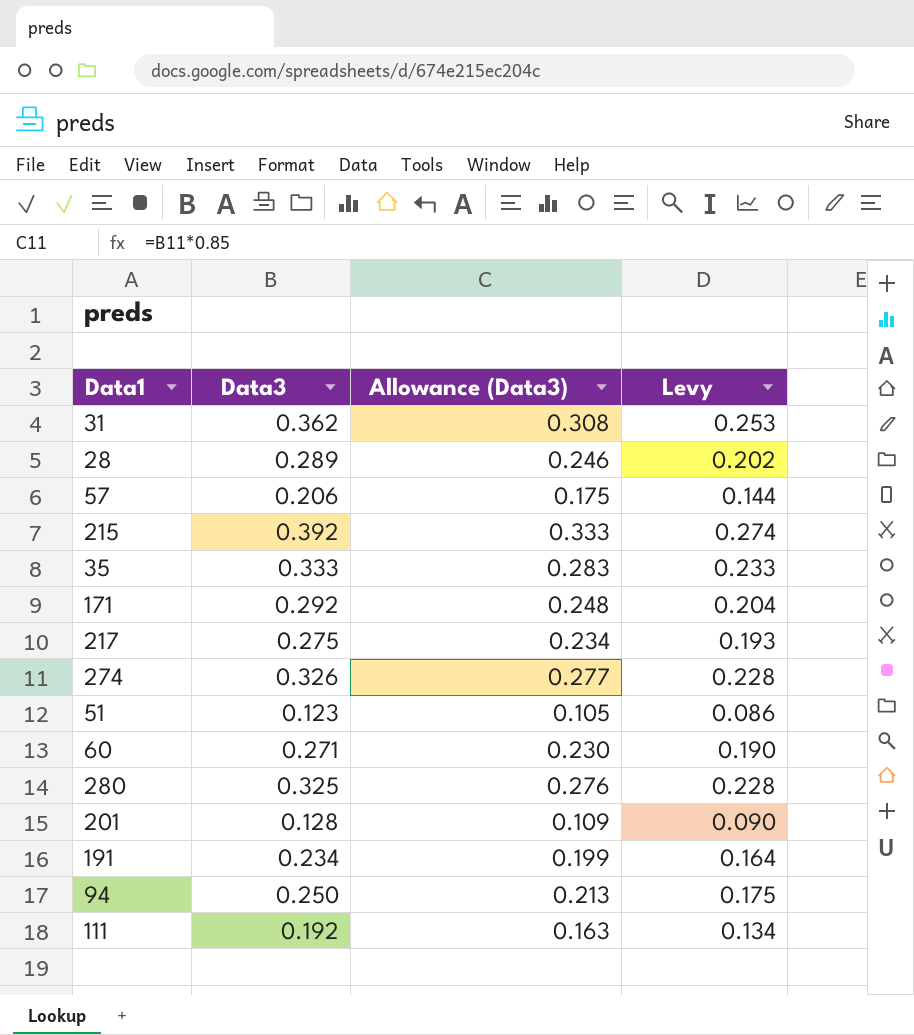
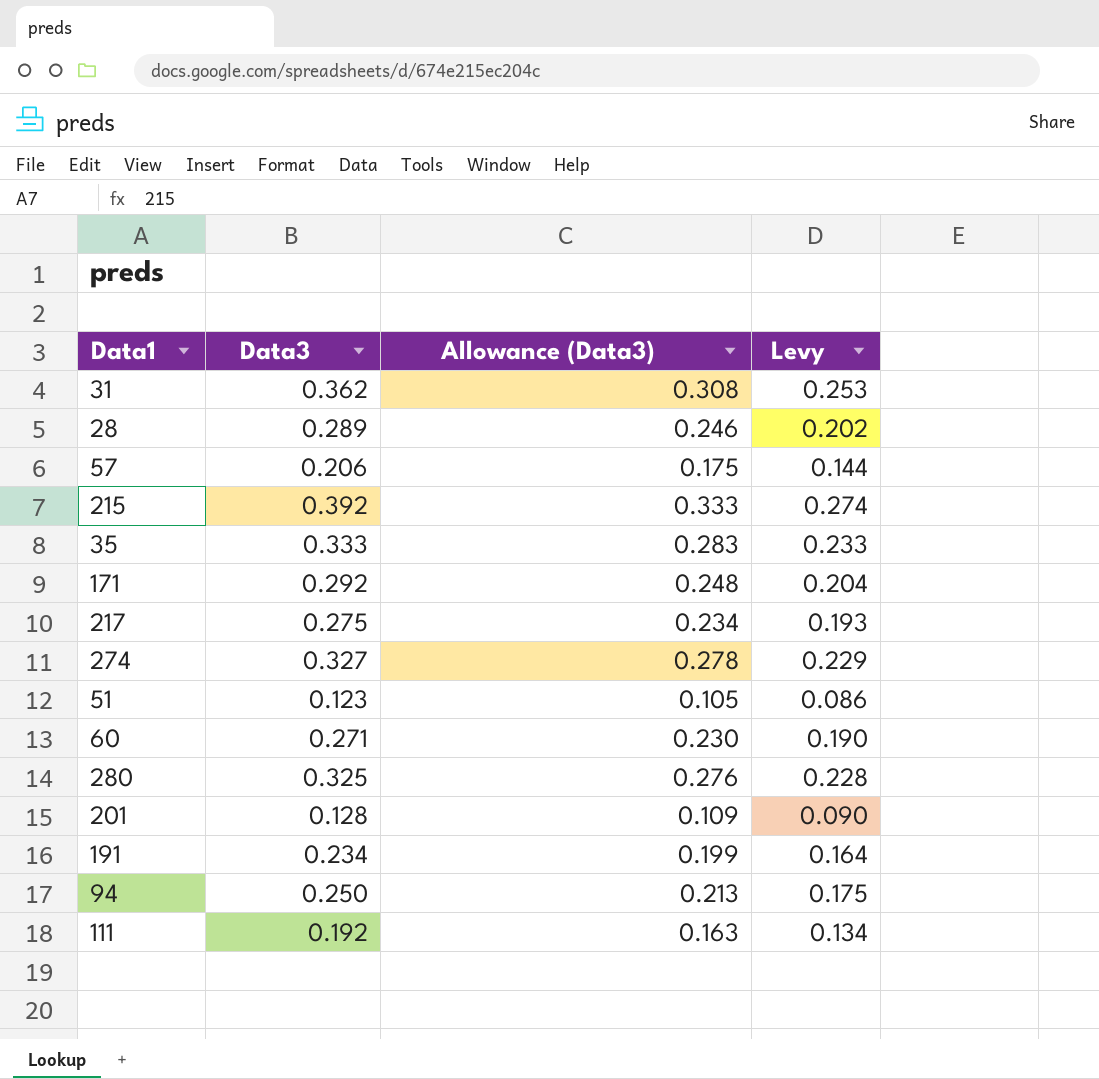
274 | Data3: 0.326 -> 0.327
274 | Allowance (Data3): 0.277 -> 0.278
274 | Levy: 0.228 -> 0.229

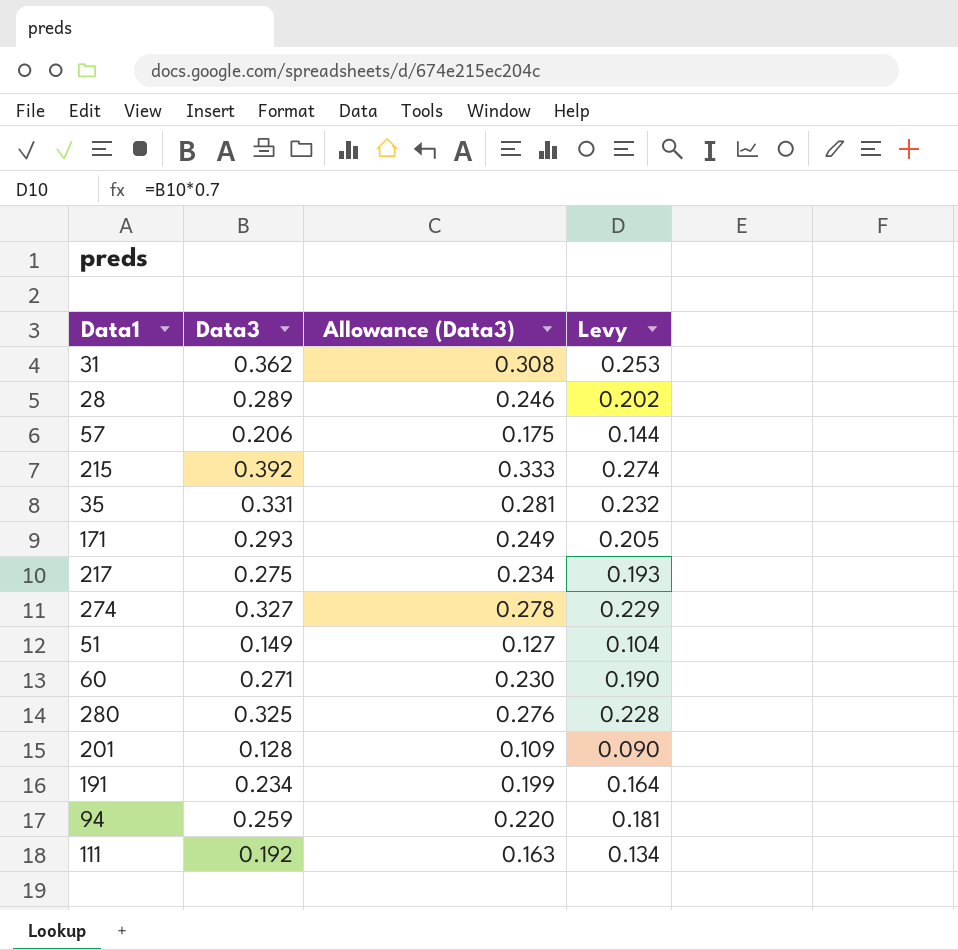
35 | Data3: 0.333 -> 0.331
35 | Allowance (Data3): 0.283 -> 0.281
35 | Levy: 0.233 -> 0.232
171 | Data3: 0.292 -> 0.293
171 | Allowance (Data3): 0.248 -> 0.249
171 | Levy: 0.204 -> 0.205
51 | Data3: 0.123 -> 0.149
51 | Allowance (Data3): 0.105 -> 0.127
51 | Levy: 0.086 -> 0.104
94 | Data3: 0.250 -> 0.259
94 | Allowance (Data3): 0.213 -> 0.220
94 | Levy: 0.175 -> 0.181

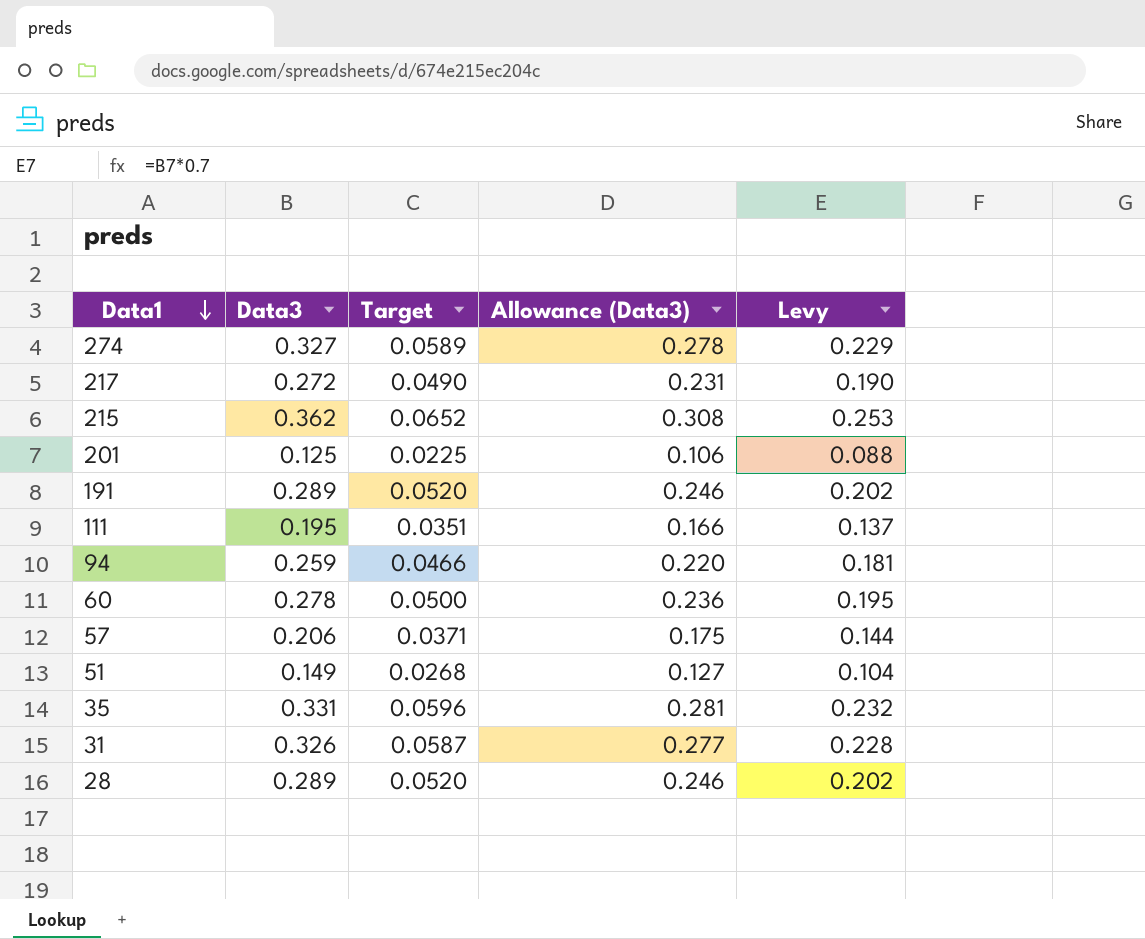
row order: none -> Data1 descending
column Target | formula: none -> [Data3] * 0.18
row 171: 0.293 | 0.249 | 0.205 -> none
row 280: 0.325 | 0.276 | 0.228 -> none
217 | Data3: 0.275 -> 0.272
217 | Allowance (Data3): 0.234 -> 0.231
217 | Levy: 0.193 -> 0.190
215 | Data3: 0.392 -> 0.362
215 | Allowance (Data3): 0.333 -> 0.308
215 | Levy: 0.274 -> 0.253
201 | Data3: 0.128 -> 0.125
201 | Allowance (Data3): 0.109 -> 0.106
201 | Levy: 0.090 -> 0.088
191 | Data3: 0.234 -> 0.289
191 | Allowance (Data3): 0.199 -> 0.246
191 | Levy: 0.164 -> 0.202
111 | Data3: 0.192 -> 0.195
111 | Allowance (Data3): 0.163 -> 0.166
111 | Levy: 0.134 -> 0.137
60 | Data3: 0.271 -> 0.278
60 | Allowance (Data3): 0.230 -> 0.236
60 | Levy: 0.190 -> 0.195
31 | Data3: 0.362 -> 0.326
31 | Allowance (Data3): 0.308 -> 0.277
31 | Levy: 0.253 -> 0.228

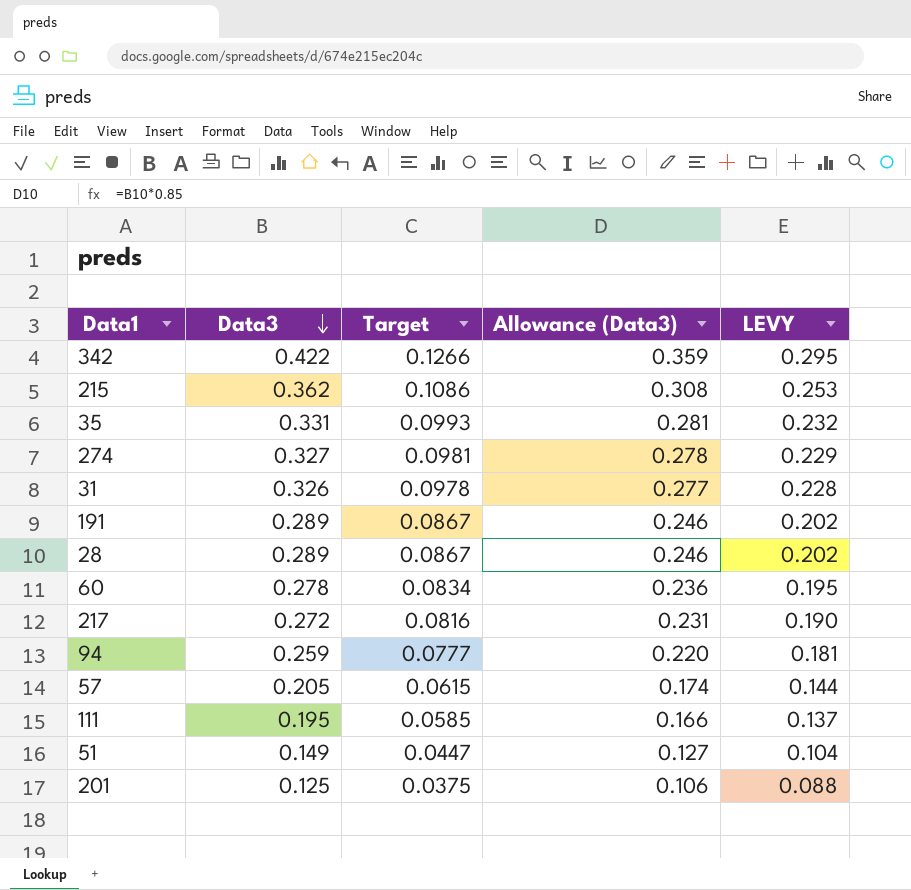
row order: Data1 descending -> Data3 descending
column Target | formula: [Data3] * 0.18 -> [Data3] * 0.3
column name: Levy -> LEVY
row 342: none -> 0.422 | 0.1266 | 0.359 | 0.295
57 | Data3: 0.206 -> 0.205
57 | Allowance (Data3): 0.175 -> 0.174

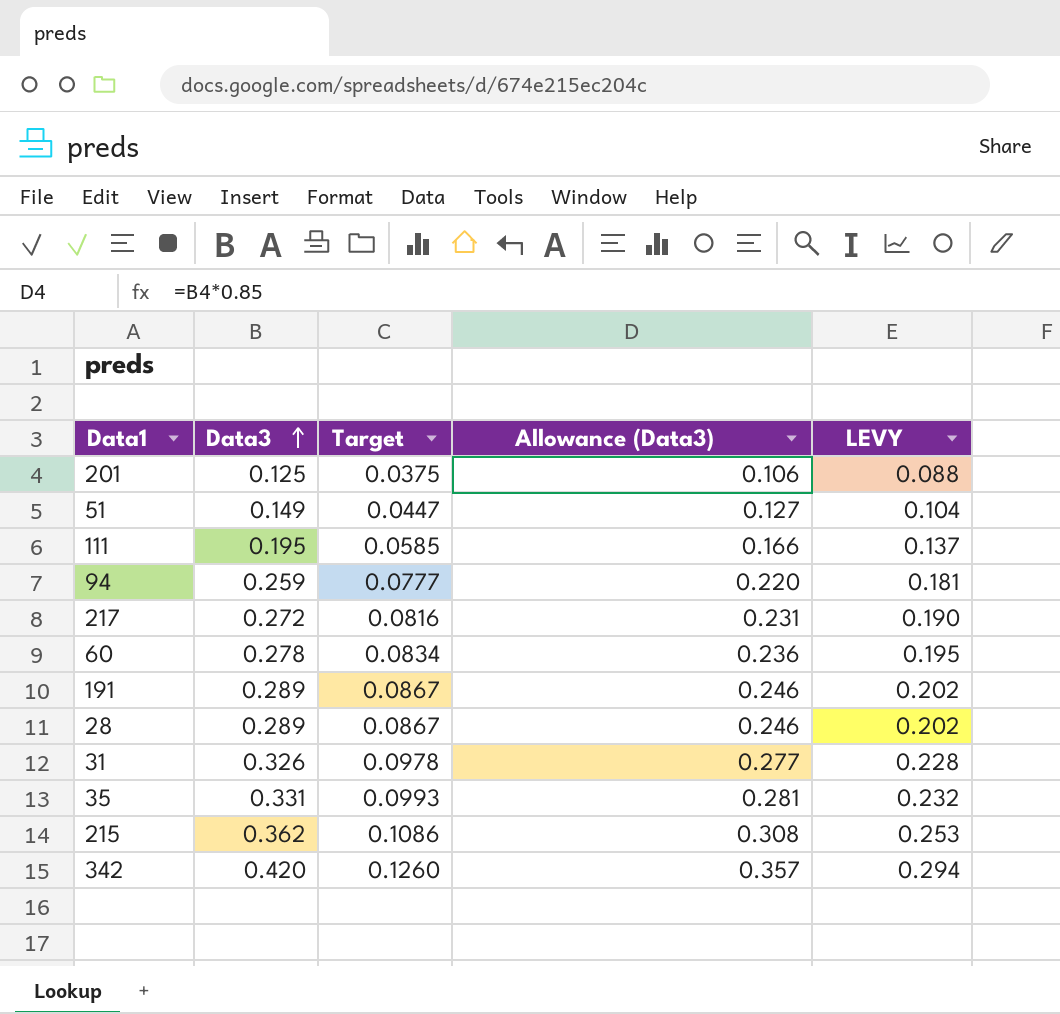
row order: Data3 descending -> Data3 ascending
row 274: 0.327 | 0.0981 | 0.278 | 0.229 -> none
row 57: 0.205 | 0.0615 | 0.174 | 0.144 -> none
342 | Data3: 0.422 -> 0.420
342 | Target: 0.1266 -> 0.1260
342 | Allowance (Data3): 0.359 -> 0.357
342 | LEVY: 0.295 -> 0.294

